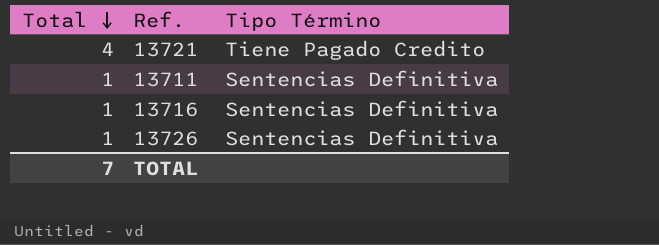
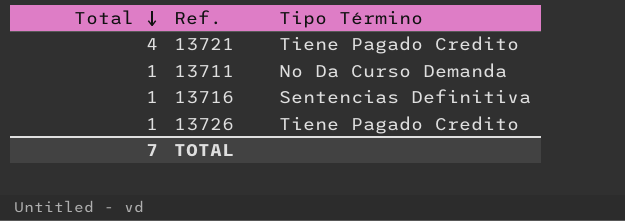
13711 | Tipo Término: Sentencias Definitiva -> No Da Curso Demanda
13726 | Tipo Término: Sentencias Definitiva -> Tiene Pagado Credito

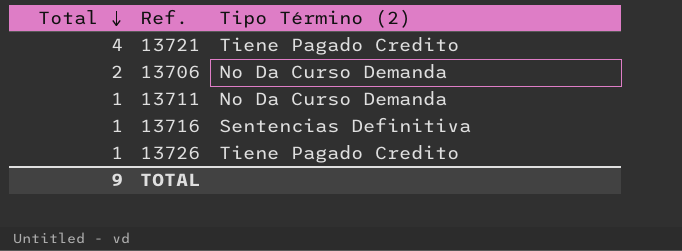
column name: Tipo Término -> Tipo Término (2)
row 13706: none -> 2 | No Da Curso Demanda
TOTAL | Total: 7 -> 9

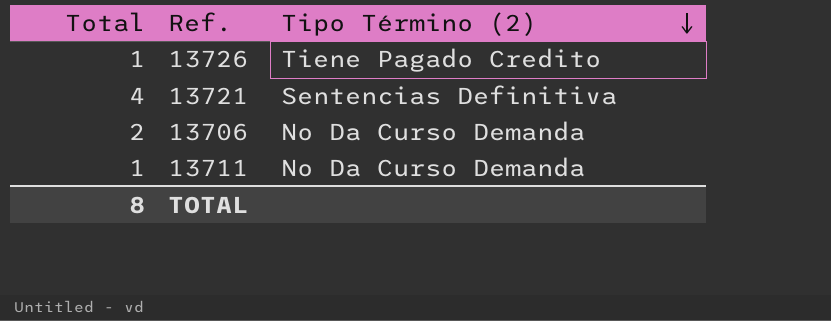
row order: Total descending -> Tipo Término (2) descending
row 13716: 1 | Sentencias Definitiva -> none
13721 | Tipo Término (2): Tiene Pagado Credito -> Sentencias Definitiva
TOTAL | Total: 9 -> 8

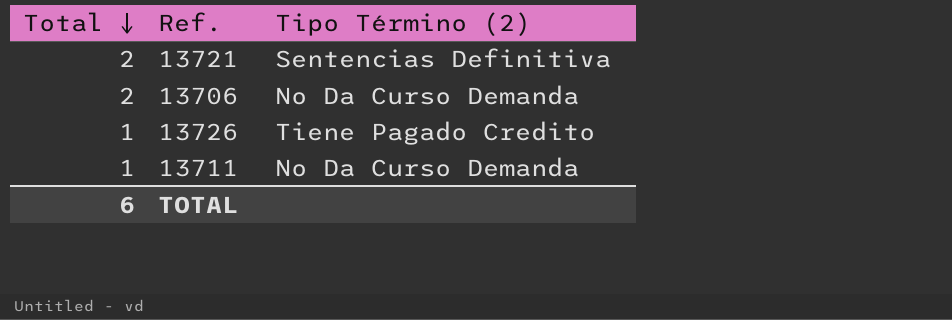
row order: Tipo Término (2) descending -> Total descending
13721 | Total: 4 -> 2
TOTAL | Total: 8 -> 6

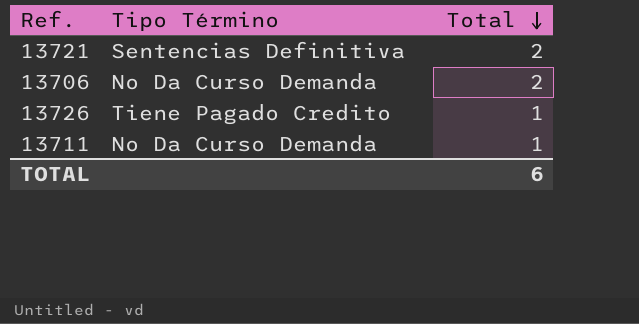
column name: Tipo Término (2) -> Tipo Término
column Total | position: 1 -> 3

